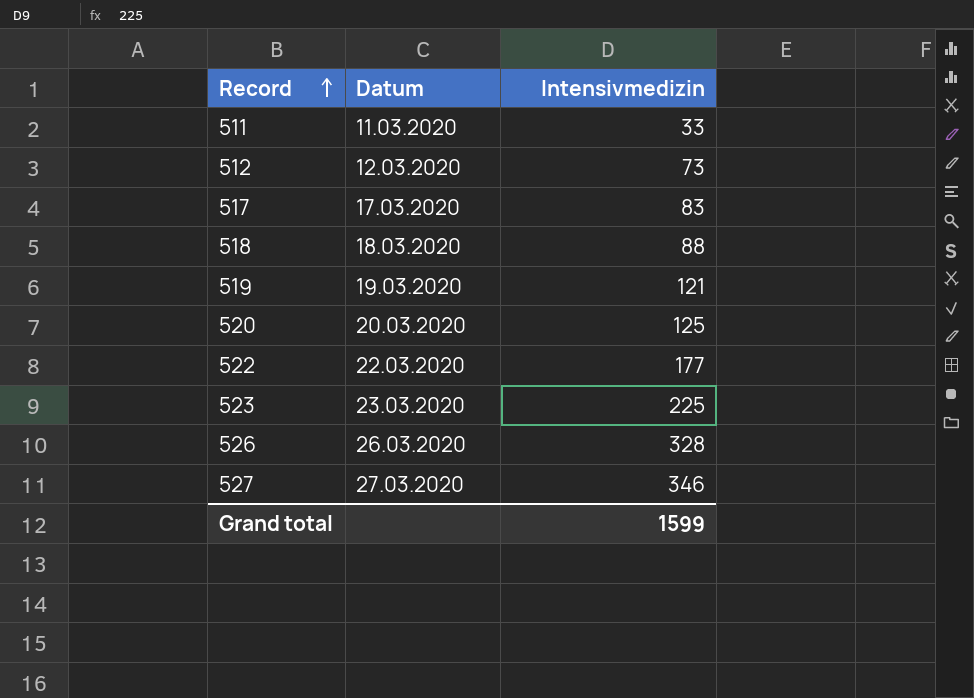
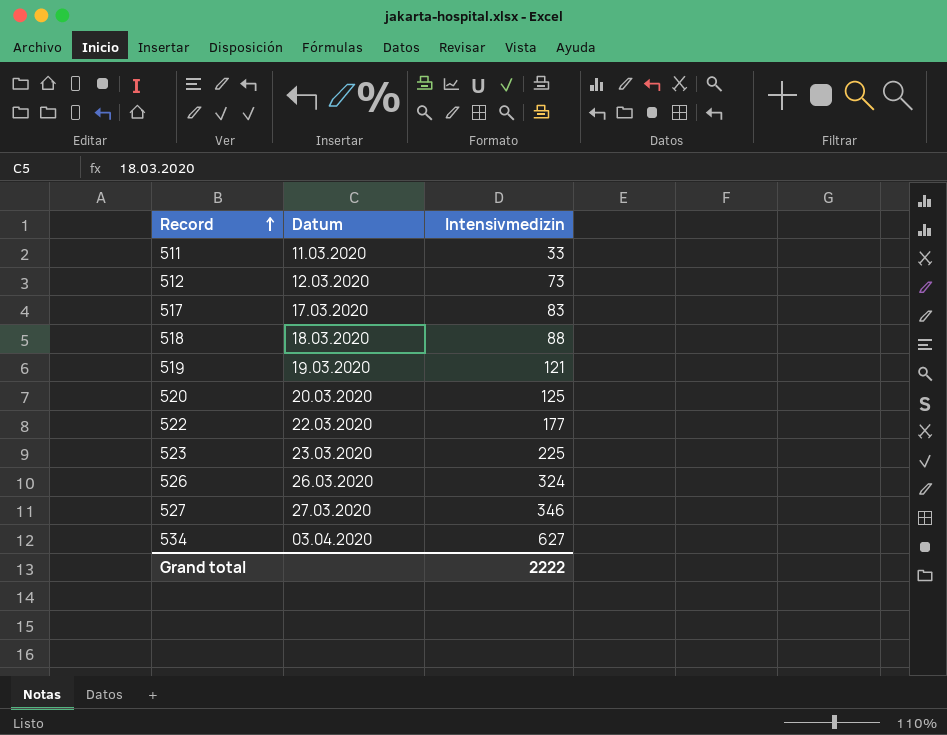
526 | Intensivmedizin: 328 -> 324
row 534: none -> 03.04.2020 | 627
Grand total | Intensivmedizin: 1599 -> 2222

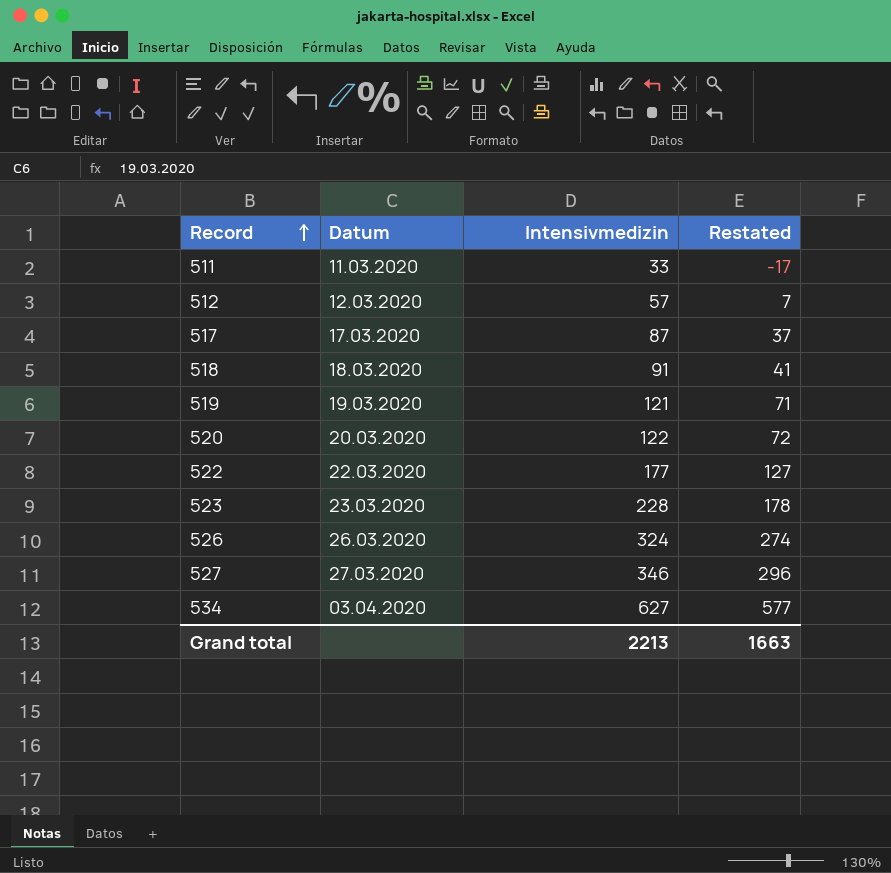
column Restated | formula: none -> [Intensivmedizin] - 50
512 | Intensivmedizin: 73 -> 57
517 | Intensivmedizin: 83 -> 87
518 | Intensivmedizin: 88 -> 91
520 | Intensivmedizin: 125 -> 122
523 | Intensivmedizin: 225 -> 228
Grand total | Intensivmedizin: 2222 -> 2213

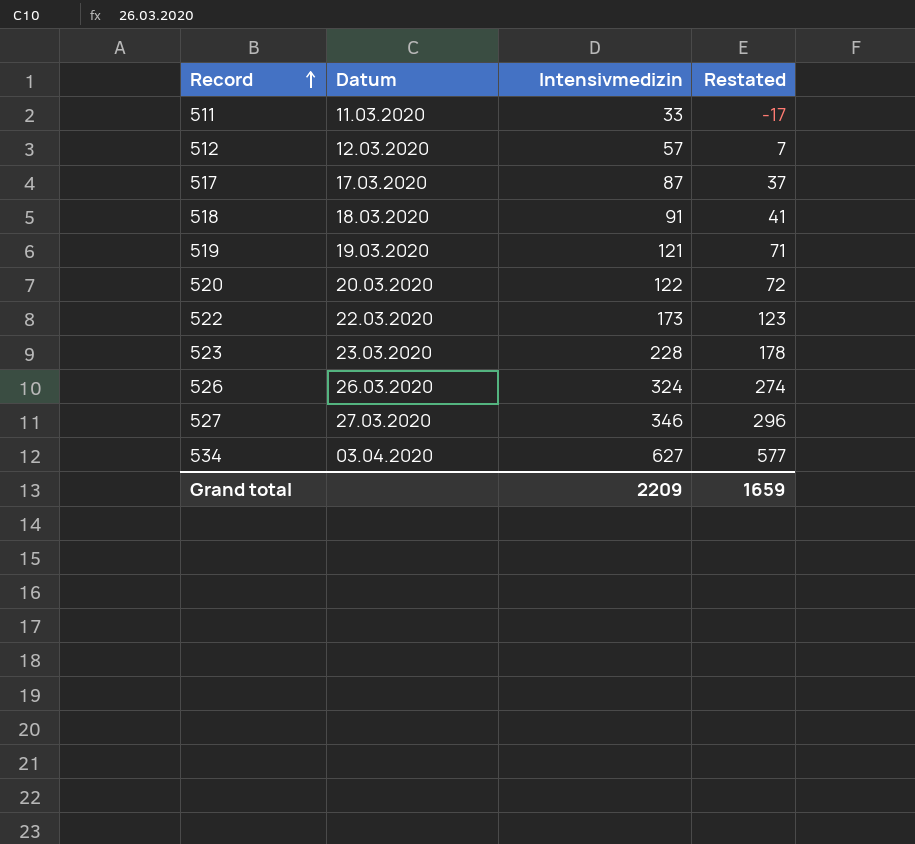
522 | Intensivmedizin: 177 -> 173
522 | Restated: 127 -> 123
Grand total | Intensivmedizin: 2213 -> 2209
Grand total | Restated: 1663 -> 1659

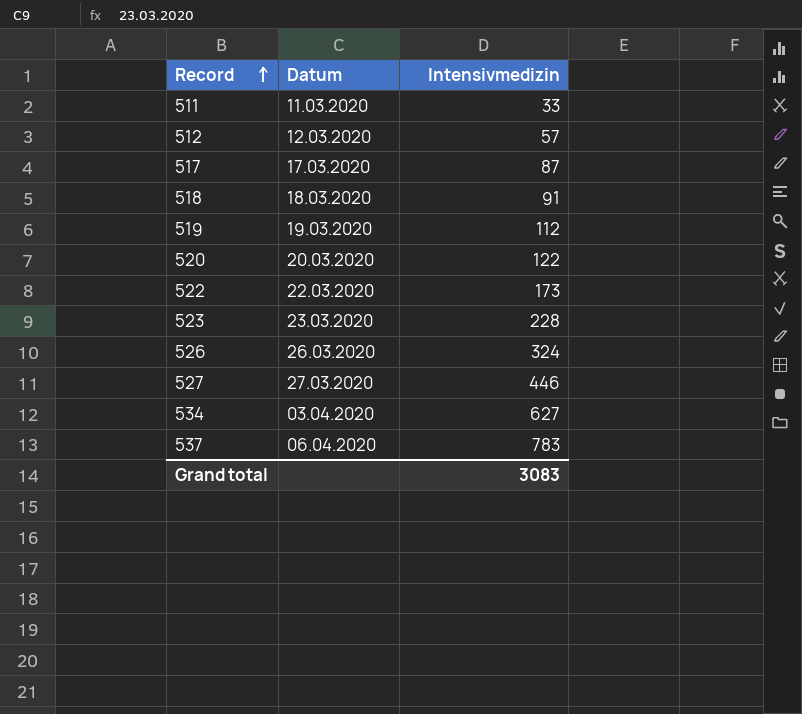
column Restated | formula: [Intensivmedizin] - 50 -> none
519 | Intensivmedizin: 121 -> 112
527 | Intensivmedizin: 346 -> 446
row 537: none -> 06.04.2020 | 783
Grand total | Intensivmedizin: 2209 -> 3083

